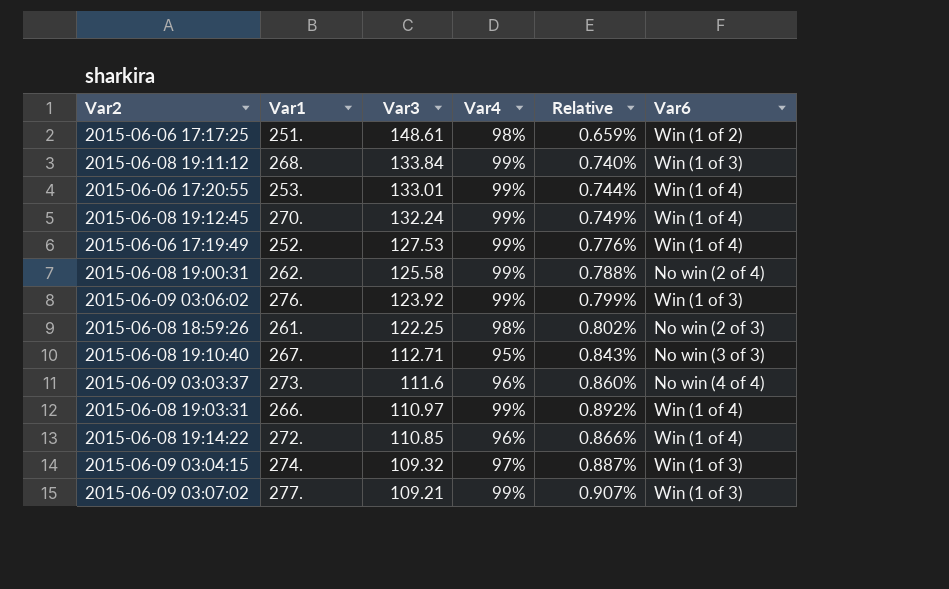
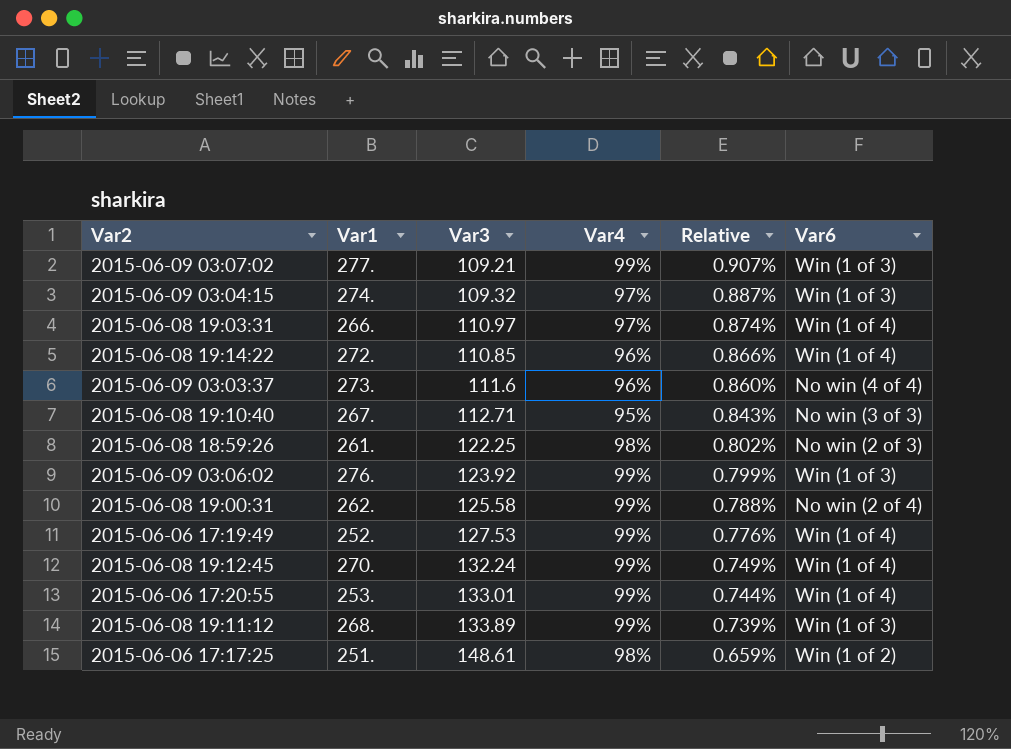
row order: Var3 descending -> Relative descending
2015-06-08 19:03:31 | Var4: 99% -> 97%
2015-06-08 19:03:31 | Relative: 0.892% -> 0.874%
2015-06-08 19:11:12 | Var3: 133.84 -> 133.89
2015-06-08 19:11:12 | Relative: 0.740% -> 0.739%

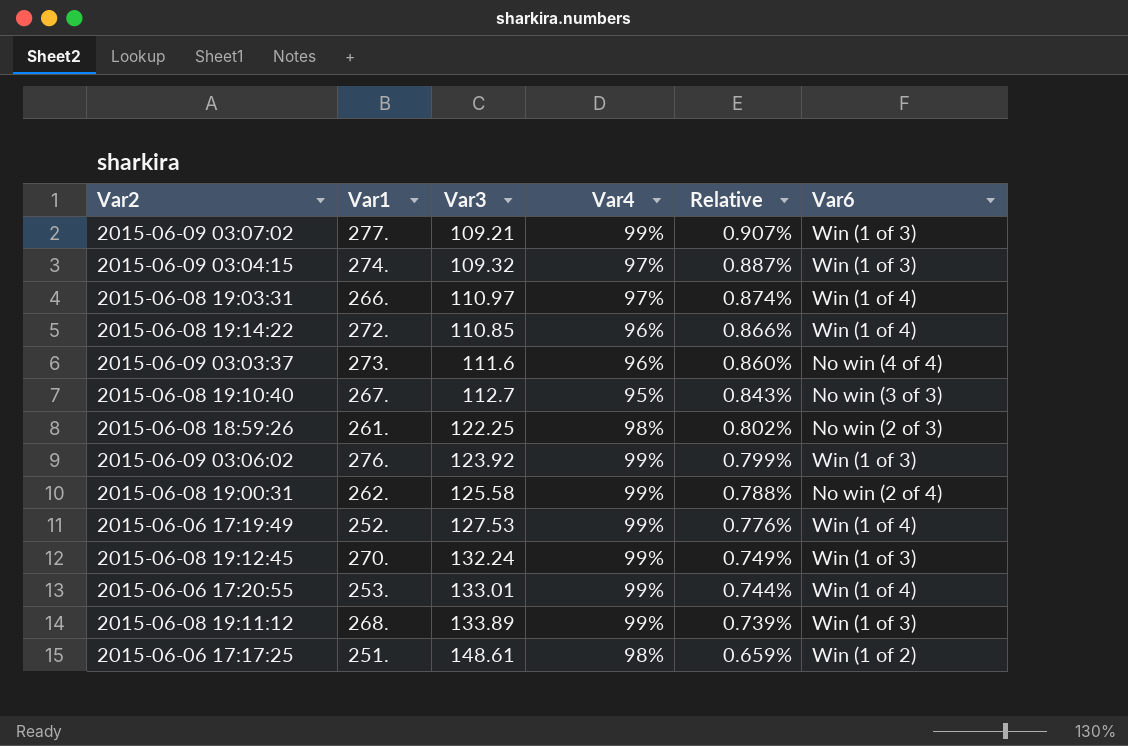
2015-06-08 19:10:40 | Var3: 112.71 -> 112.7
2015-06-08 19:12:45 | Var6: Win (1 of 4) -> Win (1 of 3)

